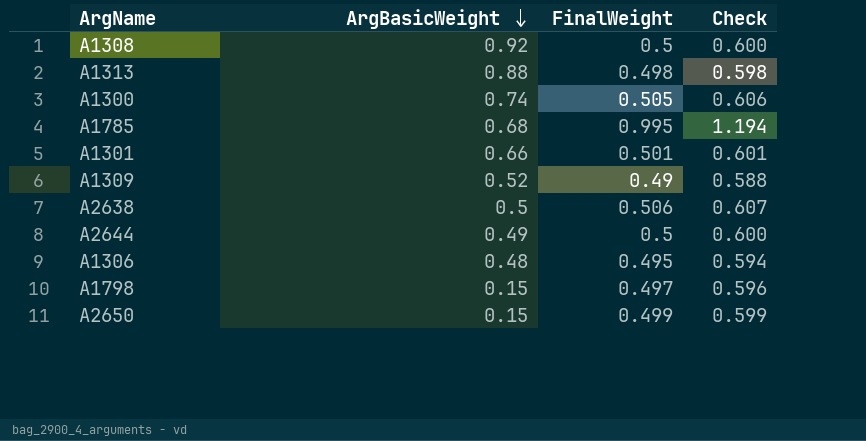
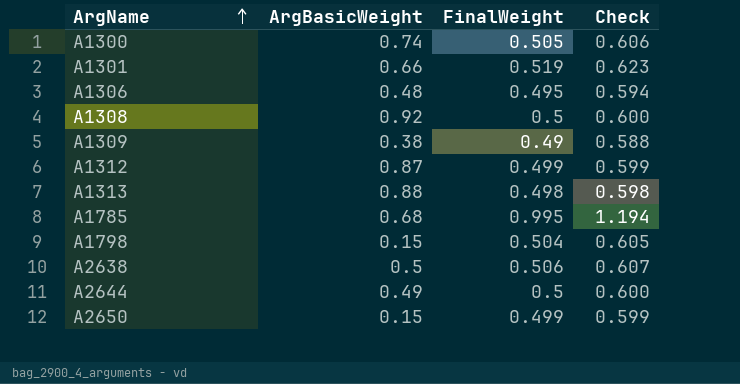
row order: ArgBasicWeight descending -> ArgName ascending
A1301 | FinalWeight: 0.501 -> 0.519
A1301 | Check: 0.601 -> 0.623
A1309 | ArgBasicWeight: 0.52 -> 0.38
row A1312: none -> 0.87 | 0.499 | 0.599
A1798 | FinalWeight: 0.497 -> 0.504
A1798 | Check: 0.596 -> 0.605

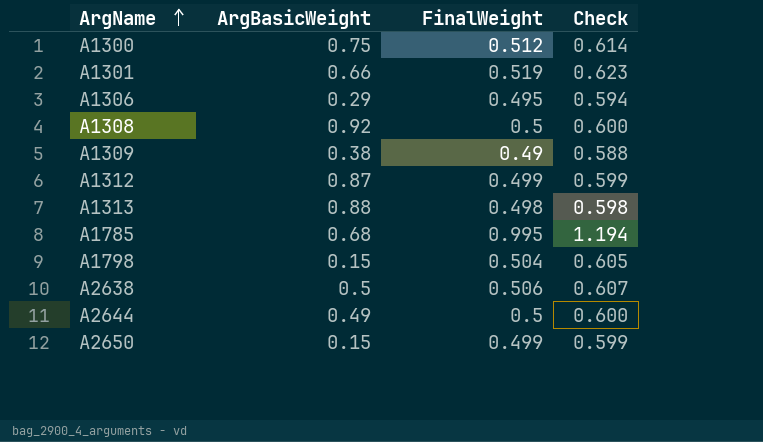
A1300 | ArgBasicWeight: 0.74 -> 0.75
A1300 | FinalWeight: 0.505 -> 0.512
A1300 | Check: 0.606 -> 0.614
A1306 | ArgBasicWeight: 0.48 -> 0.29

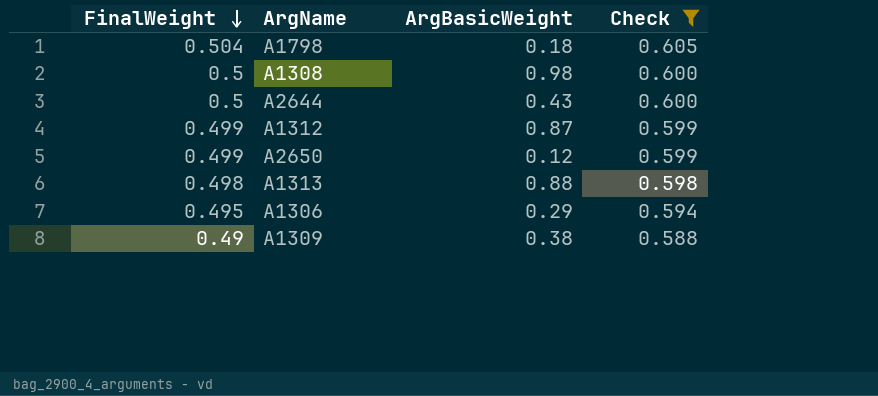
filter: none -> Check <= 0.605
row order: ArgName ascending -> FinalWeight descending
column FinalWeight | position: 3 -> 1
A1798 | ArgBasicWeight: 0.15 -> 0.18
A1308 | ArgBasicWeight: 0.92 -> 0.98
A2644 | ArgBasicWeight: 0.49 -> 0.43
A2650 | ArgBasicWeight: 0.15 -> 0.12

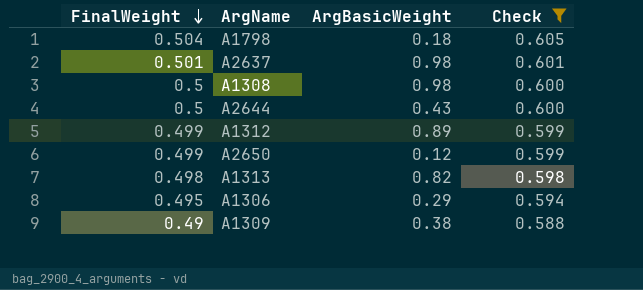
row A2637: none -> 0.501 | 0.98 | 0.601
A1312 | ArgBasicWeight: 0.87 -> 0.89
A1313 | ArgBasicWeight: 0.88 -> 0.82

